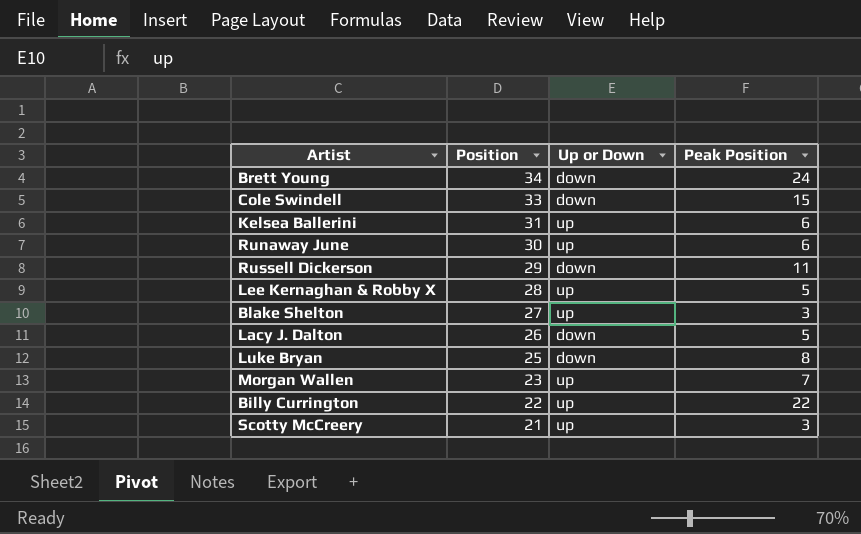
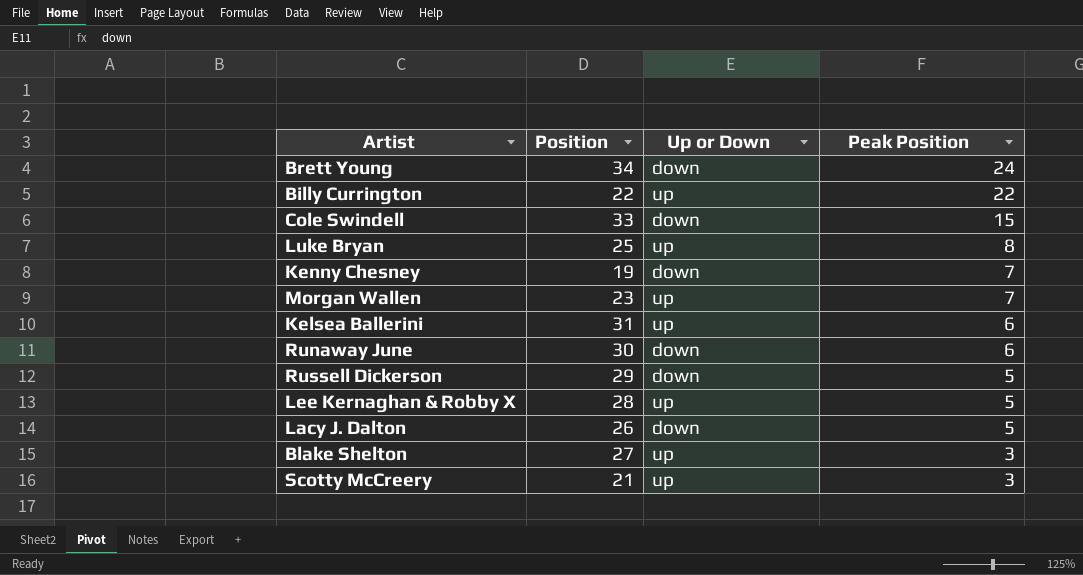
row order: Position descending -> Peak Position descending
Luke Bryan | Up or Down: down -> up
row Kenny Chesney: none -> 19 | down | 7
Runaway June | Up or Down: up -> down
Russell Dickerson | Peak Position: 11 -> 5

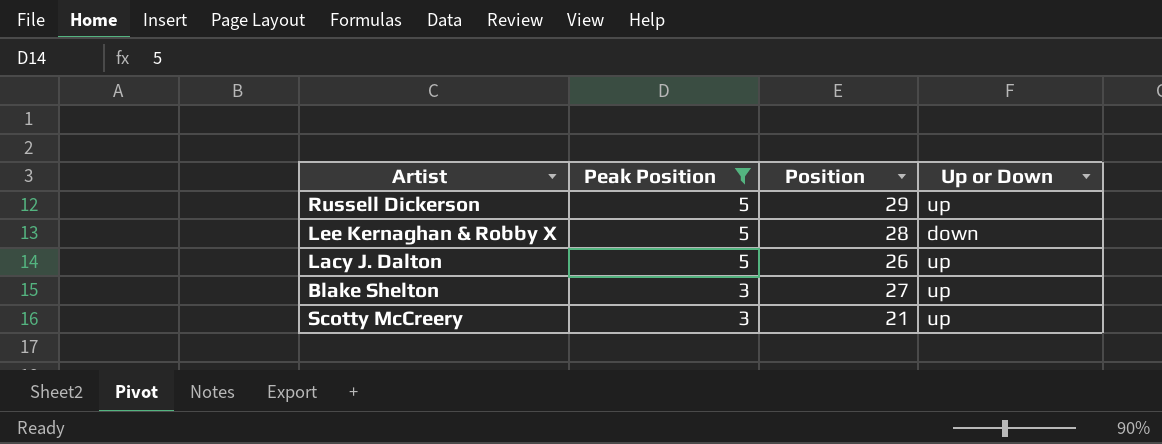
filter: none -> Peak Position <= 5
column Peak Position | position: 4 -> 2
Russell Dickerson | Up or Down: down -> up
Lee Kernaghan & Robby X | Up or Down: up -> down
Lacy J. Dalton | Up or Down: down -> up

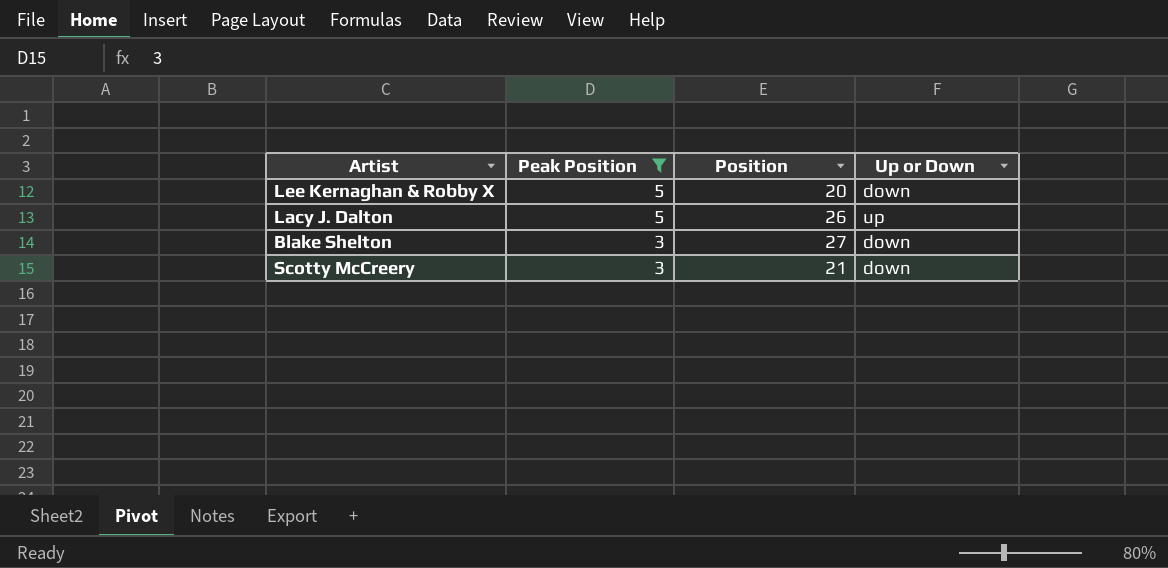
row Russell Dickerson: 5 | 29 | up -> none
Lee Kernaghan & Robby X | Position: 28 -> 20
Blake Shelton | Up or Down: up -> down
Scotty McCreery | Up or Down: up -> down

